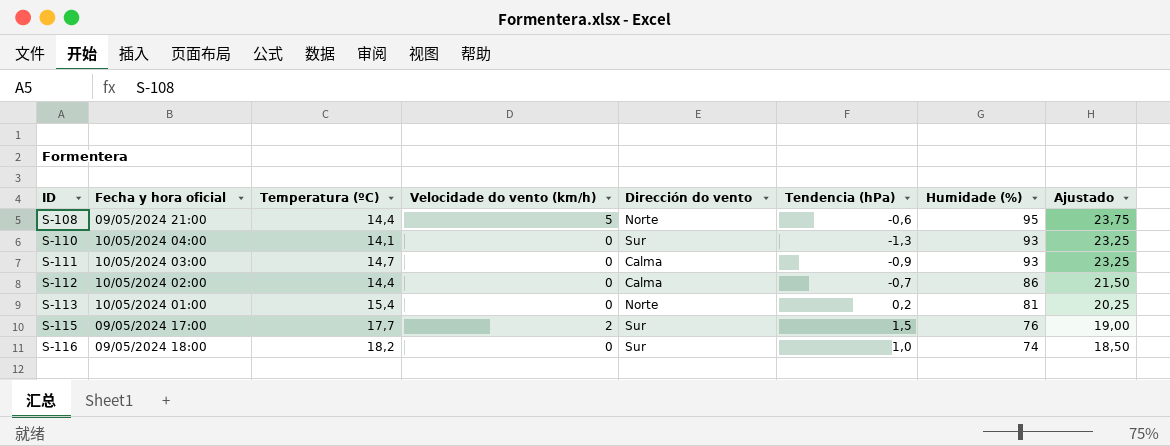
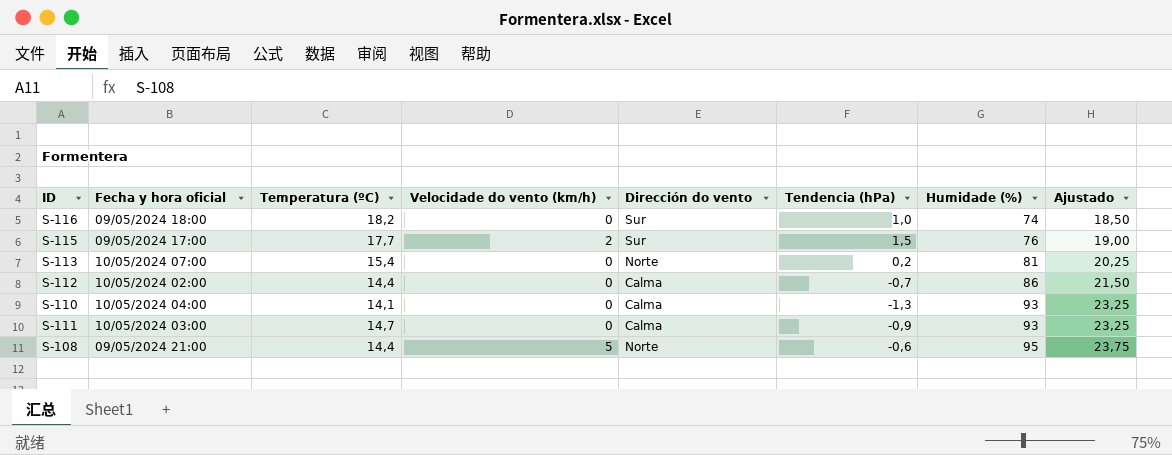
row order: ID ascending -> Humidade (%) ascending
S-113 | Fecha y hora oficial: 10/05/2024 01:00 -> 10/05/2024 07:00
S-110 | Dirección do vento: Sur -> Calma

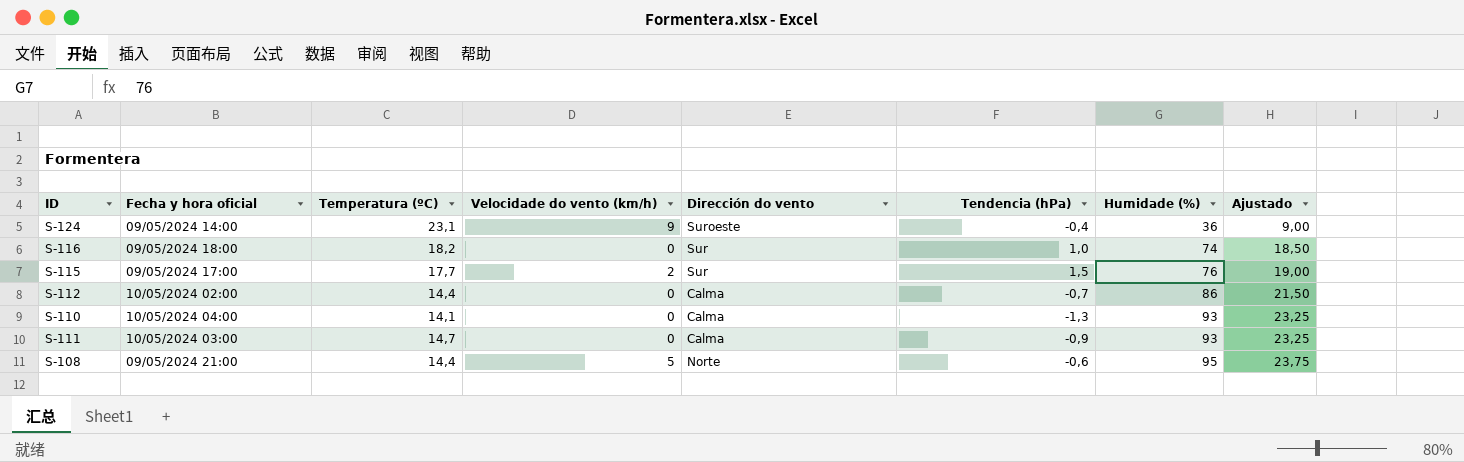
row S-113: 10/05/2024 07:00 | 15,4 | 0 | Norte | 0,2 | 81 | 20,25 -> none
row S-124: none -> 09/05/2024 14:00 | 23,1 | 9 | Suroeste | -0,4 | 36 | 9,00

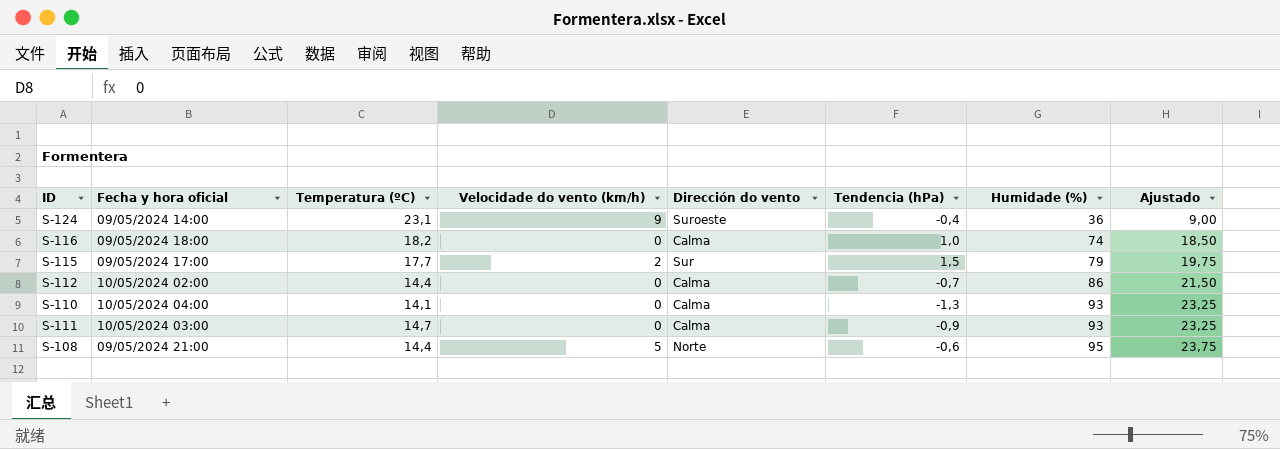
S-116 | Dirección do vento: Sur -> Calma
S-115 | Humidade (%): 76 -> 79
S-115 | Ajustado: 19,00 -> 19,75

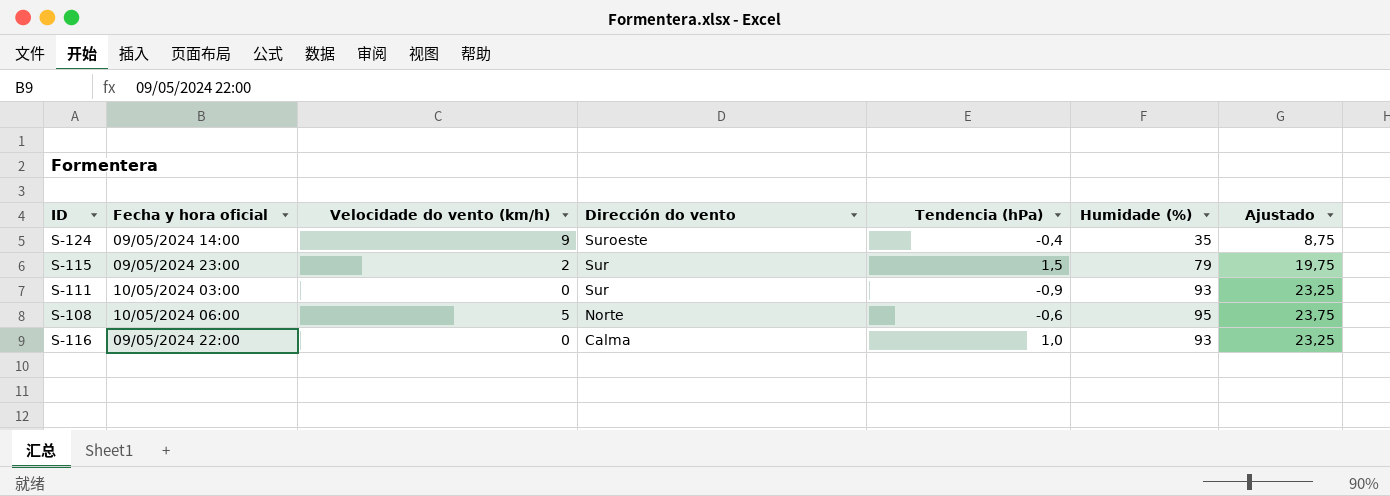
row order: Humidade (%) ascending -> Dirección do vento descending
column Temperatura (ºC) | position: 3 -> none
row S-112: 10/05/2024 02:00 | 14,4 | 0 | Calma | -0,7 | 86 | 21,50 -> none
row S-110: 10/05/2024 04:00 | 14,1 | 0 | Calma | -1,3 | 93 | 23,25 -> none
S-124 | Humidade (%): 36 -> 35
S-124 | Ajustado: 9,00 -> 8,75
S-115 | Fecha y hora oficial: 09/05/2024 17:00 -> 09/05/2024 23:00
S-111 | Dirección do vento: Calma -> Sur
S-108 | Fecha y hora oficial: 09/05/2024 21:00 -> 10/05/2024 06:00
S-116 | Fecha y hora oficial: 09/05/2024 18:00 -> 09/05/2024 22:00
S-116 | Humidade (%): 74 -> 93
S-116 | Ajustado: 18,50 -> 23,25

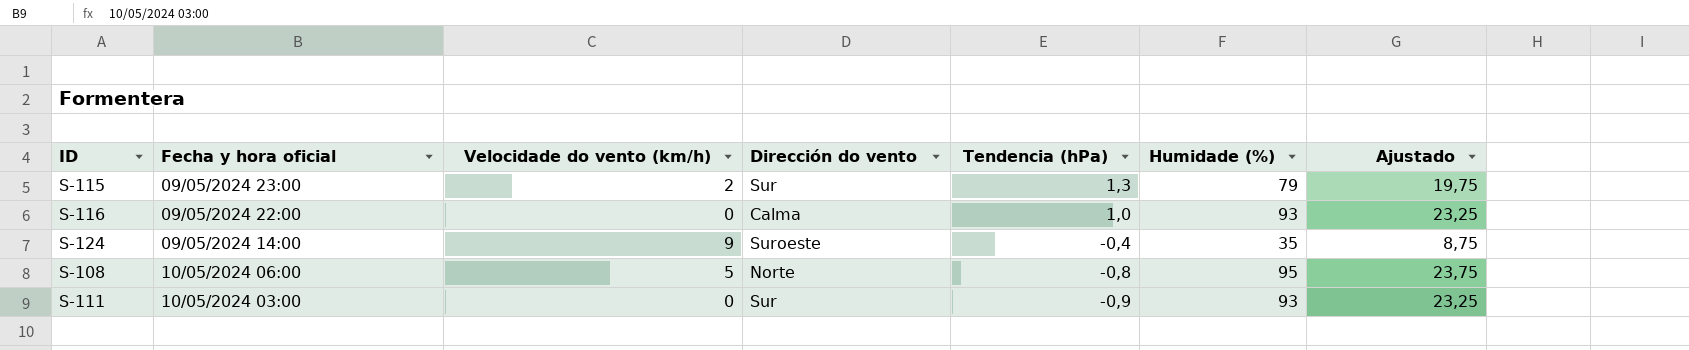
row order: Dirección do vento descending -> Tendencia (hPa) descending
S-115 | Tendencia (hPa): 1,5 -> 1,3
S-108 | Tendencia (hPa): -0,6 -> -0,8

